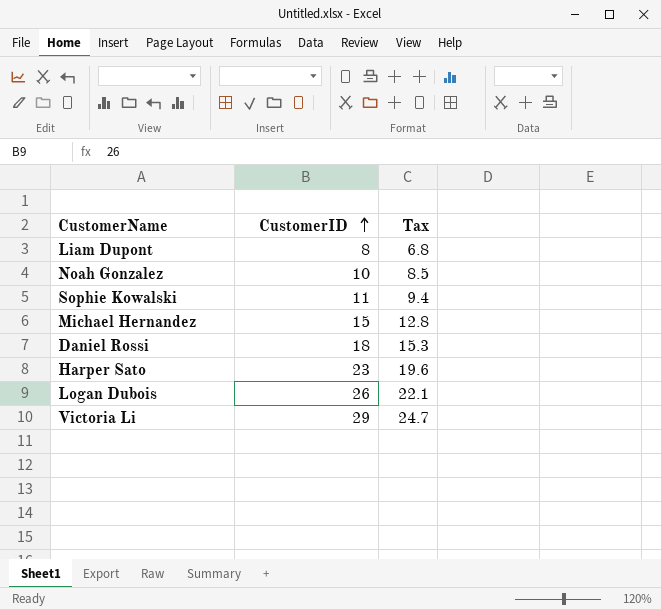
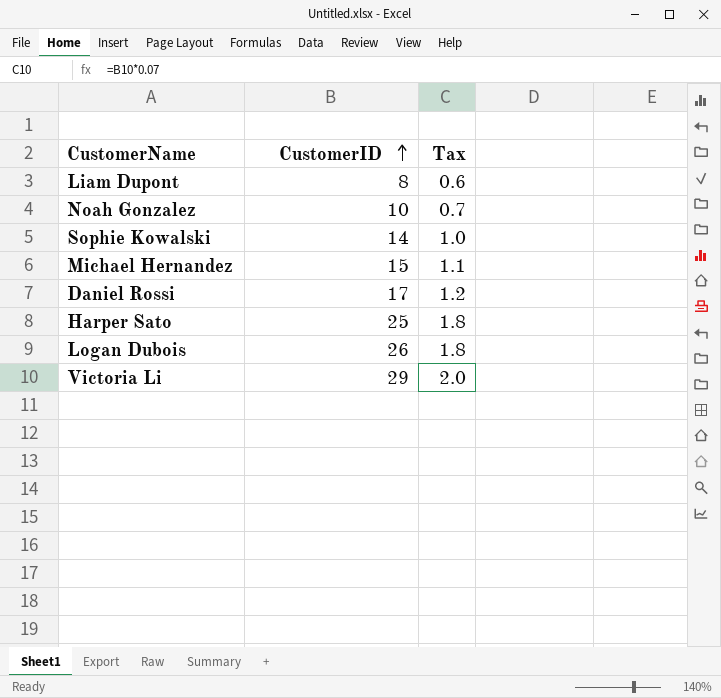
column Tax | formula: [CustomerID] * 0.85 -> [CustomerID] * 0.07
Sophie Kowalski | CustomerID: 11 -> 14
Daniel Rossi | CustomerID: 18 -> 17
Harper Sato | CustomerID: 23 -> 25

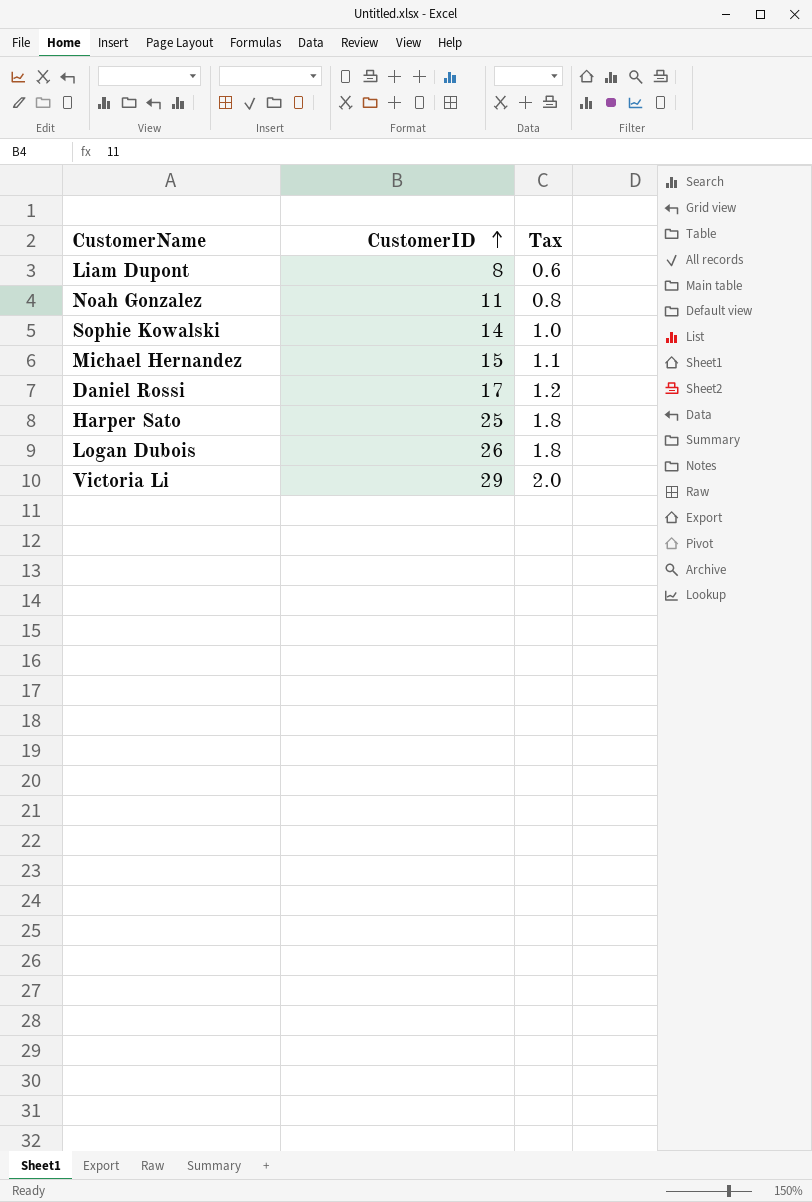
Noah Gonzalez | CustomerID: 10 -> 11
Noah Gonzalez | Tax: 0.7 -> 0.8

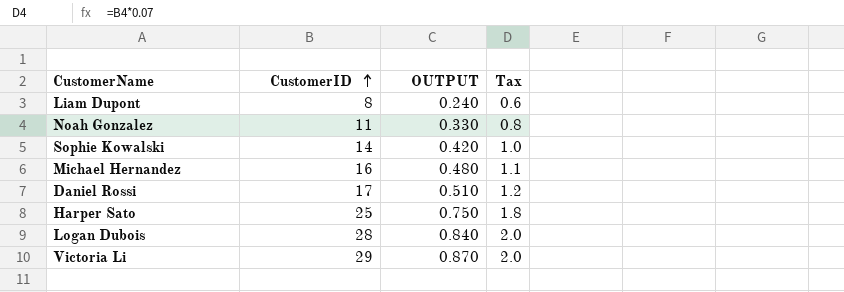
column OUTPUT | formula: none -> [CustomerID] * 0.03
Michael Hernandez | CustomerID: 15 -> 16
Logan Dubois | CustomerID: 26 -> 28
Logan Dubois | Tax: 1.8 -> 2.0

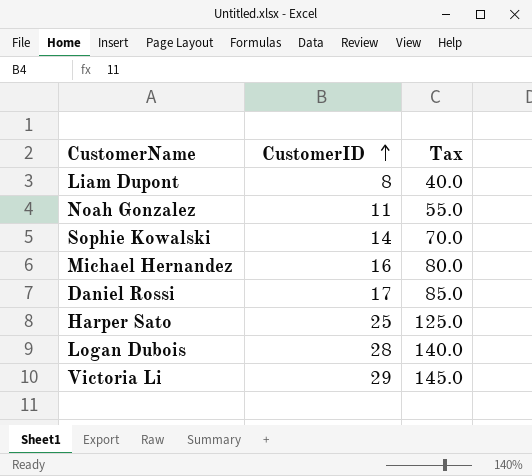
column OUTPUT | formula: [CustomerID] * 0.03 -> none
column Tax | formula: [CustomerID] * 0.07 -> [CustomerID] * 5

